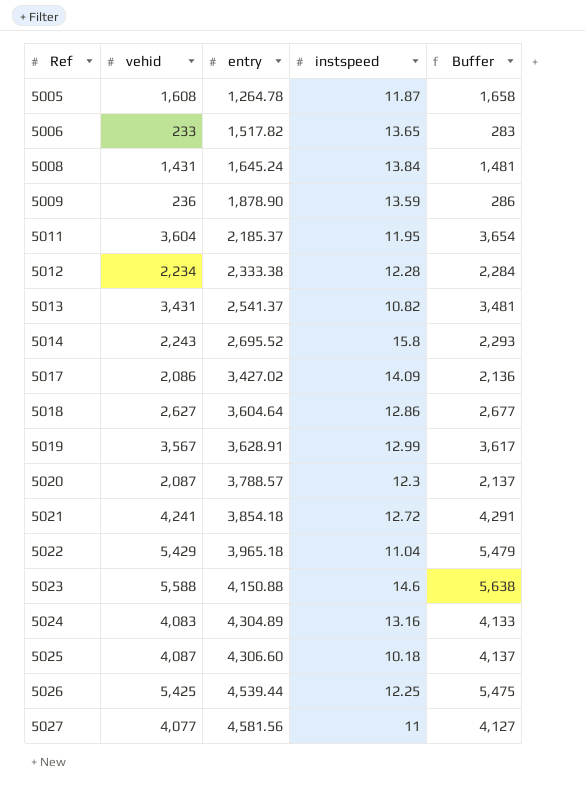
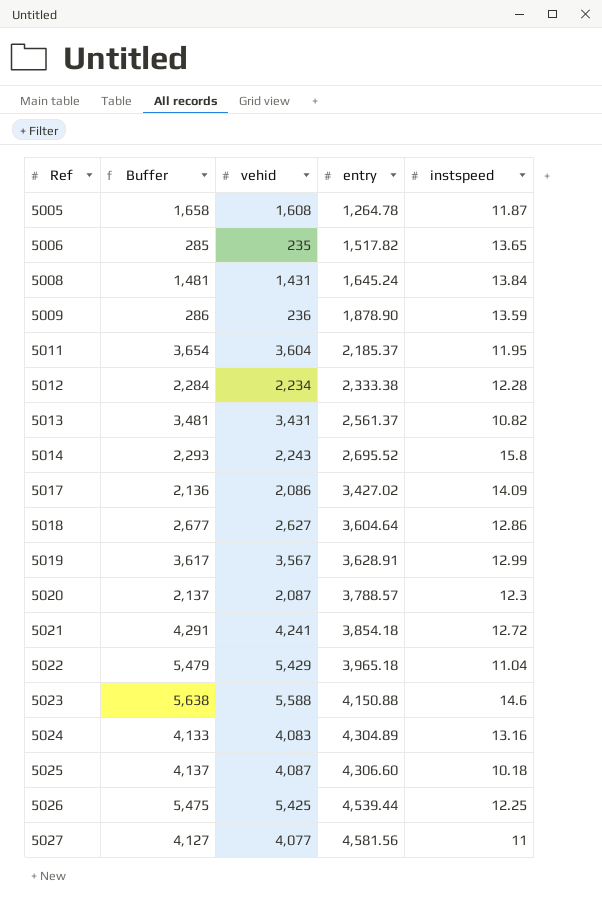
column Buffer | position: 5 -> 2
5006 | Buffer: 283 -> 285
5006 | vehid: 233 -> 235
5013 | entry: 2,541.37 -> 2,561.37

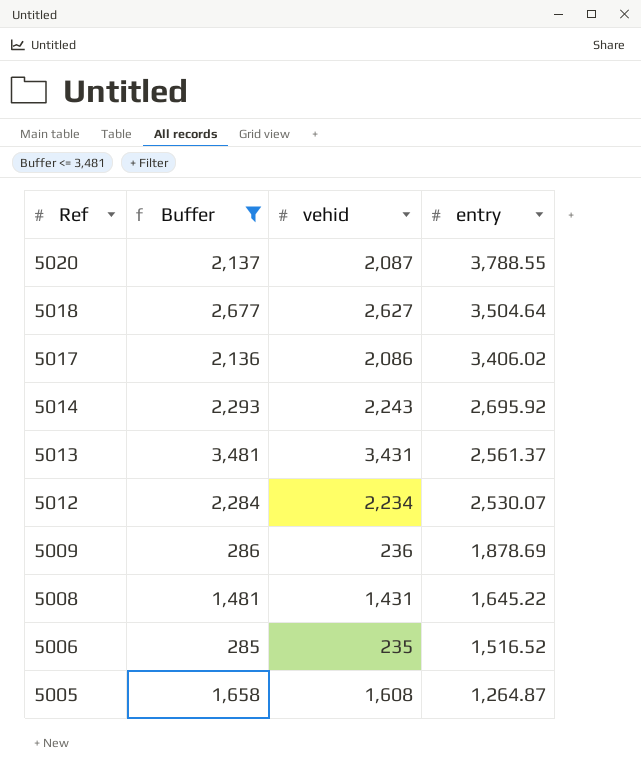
filter: none -> Buffer <= 3,481
row order: Ref ascending -> Ref descending
column instspeed | position: 5 -> none
5020 | entry: 3,788.57 -> 3,788.55
5018 | entry: 3,604.64 -> 3,504.64
5017 | entry: 3,427.02 -> 3,406.02
5014 | entry: 2,695.52 -> 2,695.92
5012 | entry: 2,333.38 -> 2,530.07
5009 | entry: 1,878.90 -> 1,878.69
5008 | entry: 1,645.24 -> 1,645.22
5006 | entry: 1,517.82 -> 1,516.52
5005 | entry: 1,264.78 -> 1,264.87

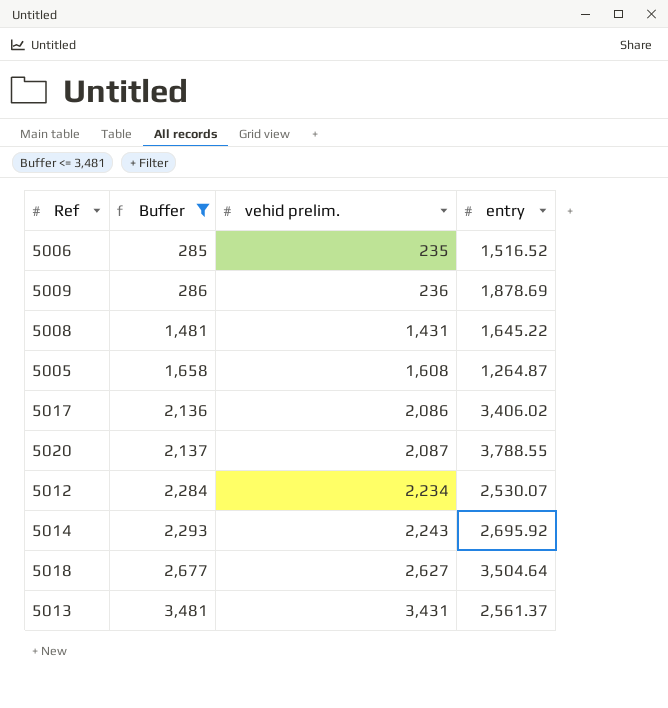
row order: Ref descending -> Buffer ascending
column name: vehid -> vehid prelim.

